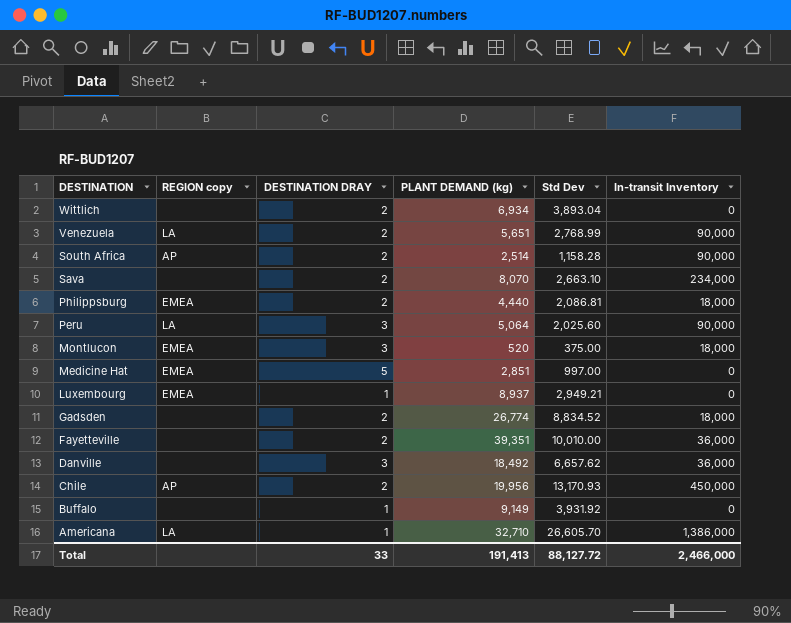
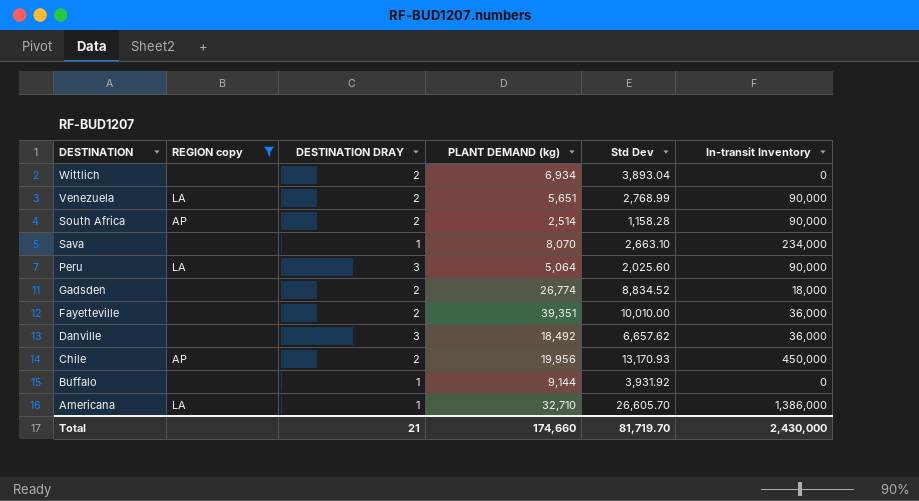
filter: none -> REGION copy != EMEA
Sava | DESTINATION DRAY: 2 -> 1
Buffalo | PLANT DEMAND (kg): 9,149 -> 9,144
Total | DESTINATION DRAY: 33 -> 21
Total | PLANT DEMAND (kg): 191,413 -> 174,660
Total | Std Dev: 88,127.72 -> 81,719.70
Total | In-transit Inventory: 2,466,000 -> 2,430,000

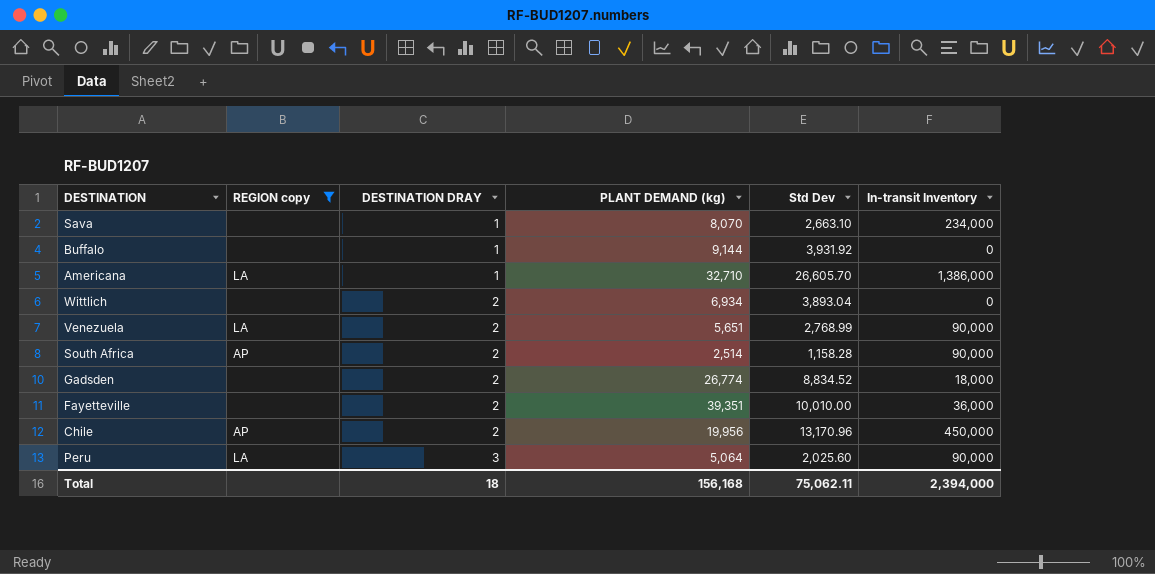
row order: DESTINATION descending -> DESTINATION DRAY ascending
row Danville: none | 3 | 18,492 | 6,657.62 | 36,000 -> none
Chile | Std Dev: 13,170.93 -> 13,170.96
Total | DESTINATION DRAY: 21 -> 18
Total | PLANT DEMAND (kg): 174,660 -> 156,168
Total | Std Dev: 81,719.70 -> 75,062.11
Total | In-transit Inventory: 2,430,000 -> 2,394,000

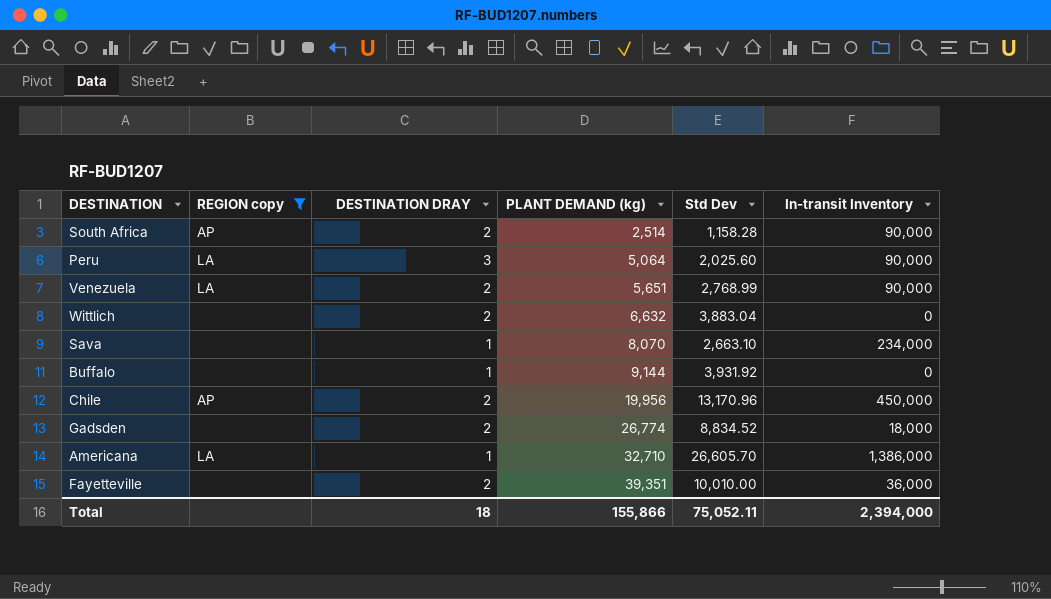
row order: DESTINATION DRAY ascending -> PLANT DEMAND (kg) ascending
Wittlich | PLANT DEMAND (kg): 6,934 -> 6,632
Wittlich | Std Dev: 3,893.04 -> 3,883.04
Total | PLANT DEMAND (kg): 156,168 -> 155,866
Total | Std Dev: 75,062.11 -> 75,052.11

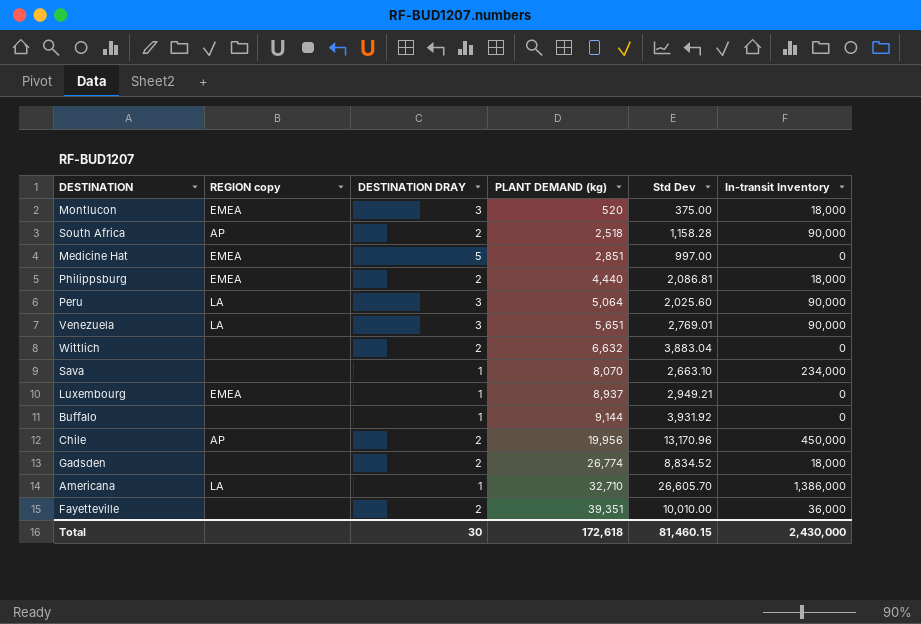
filter: REGION copy != EMEA -> none
South Africa | PLANT DEMAND (kg): 2,514 -> 2,518
Venezuela | DESTINATION DRAY: 2 -> 3
Venezuela | Std Dev: 2,768.99 -> 2,769.01
Total | DESTINATION DRAY: 18 -> 30
Total | PLANT DEMAND (kg): 155,866 -> 172,618
Total | Std Dev: 75,052.11 -> 81,460.15
Total | In-transit Inventory: 2,394,000 -> 2,430,000

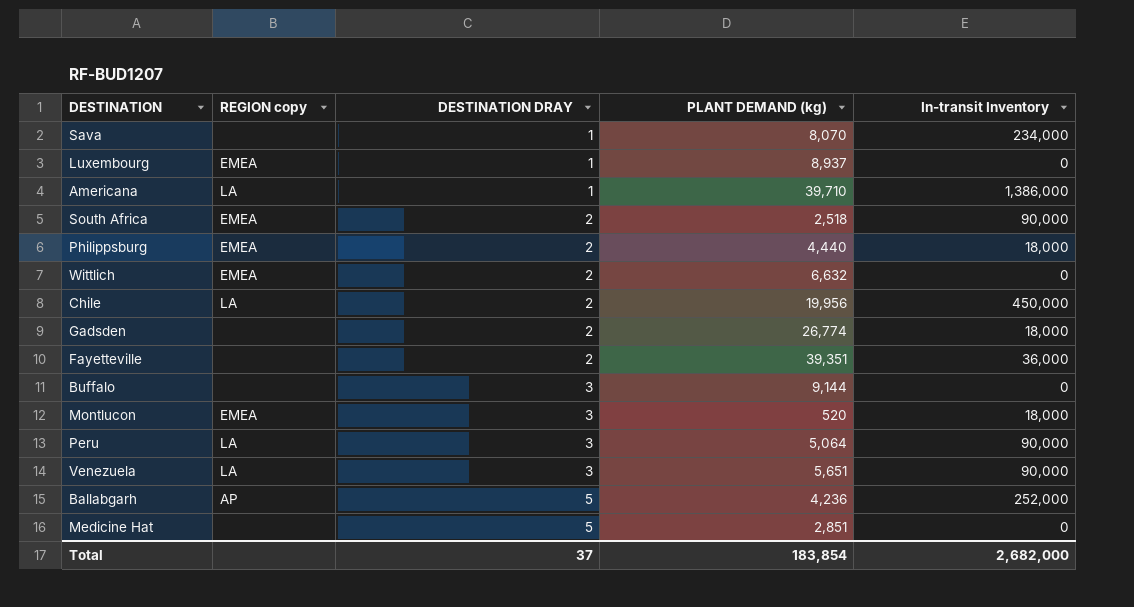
row order: PLANT DEMAND (kg) ascending -> DESTINATION DRAY ascending
column Std Dev | position: 5 -> none
Americana | PLANT DEMAND (kg): 32,710 -> 39,710
South Africa | REGION copy: AP -> EMEA
Wittlich | REGION copy: none -> EMEA
Chile | REGION copy: AP -> LA
Buffalo | DESTINATION DRAY: 1 -> 3
row Ballabgarh: none -> AP | 5 | 4,236 | 252,000
Medicine Hat | REGION copy: EMEA -> none
Total | DESTINATION DRAY: 30 -> 37
Total | PLANT DEMAND (kg): 172,618 -> 183,854
Total | In-transit Inventory: 2,430,000 -> 2,682,000

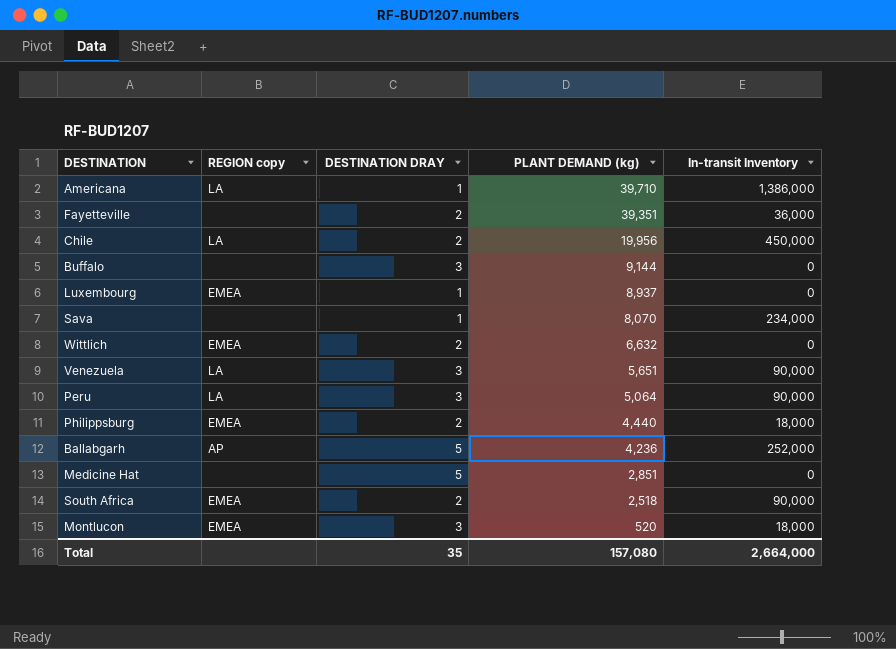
row order: DESTINATION DRAY ascending -> PLANT DEMAND (kg) descending
row Gadsden: none | 2 | 26,774 | 18,000 -> none
Total | DESTINATION DRAY: 37 -> 35
Total | PLANT DEMAND (kg): 183,854 -> 157,080
Total | In-transit Inventory: 2,682,000 -> 2,664,000

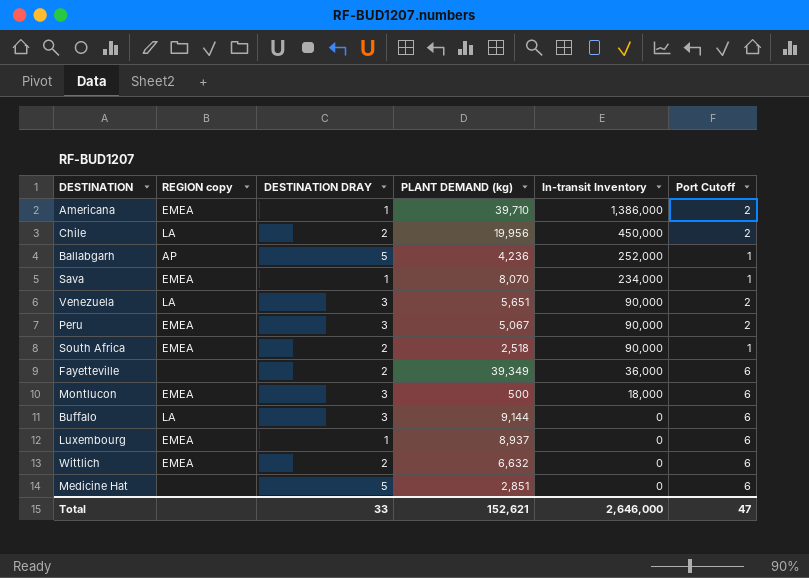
row order: PLANT DEMAND (kg) descending -> In-transit Inventory descending
column Port Cutoff | position: none -> 6
row Philippsburg: EMEA | 2 | 4,440 | 18,000 -> none
Americana | REGION copy: LA -> EMEA
Sava | REGION copy: none -> EMEA
Peru | REGION copy: LA -> EMEA
Peru | PLANT DEMAND (kg): 5,064 -> 5,067
Fayetteville | PLANT DEMAND (kg): 39,351 -> 39,349
Montlucon | PLANT DEMAND (kg): 520 -> 500
Buffalo | REGION copy: none -> LA
Total | DESTINATION DRAY: 35 -> 33
Total | PLANT DEMAND (kg): 157,080 -> 152,621
Total | In-transit Inventory: 2,664,000 -> 2,646,000

